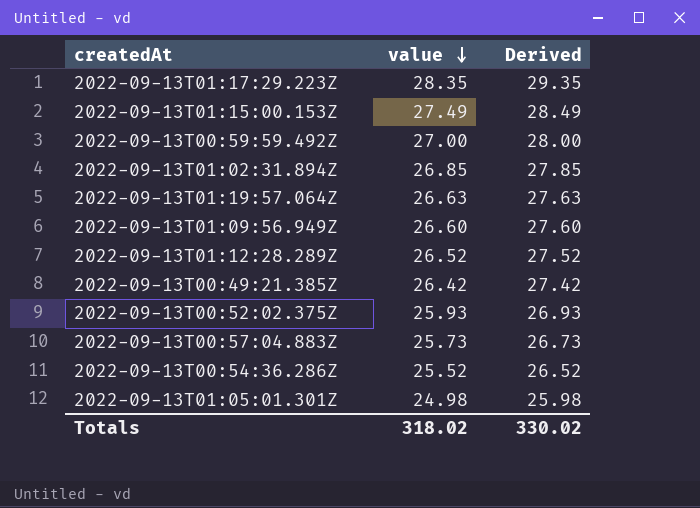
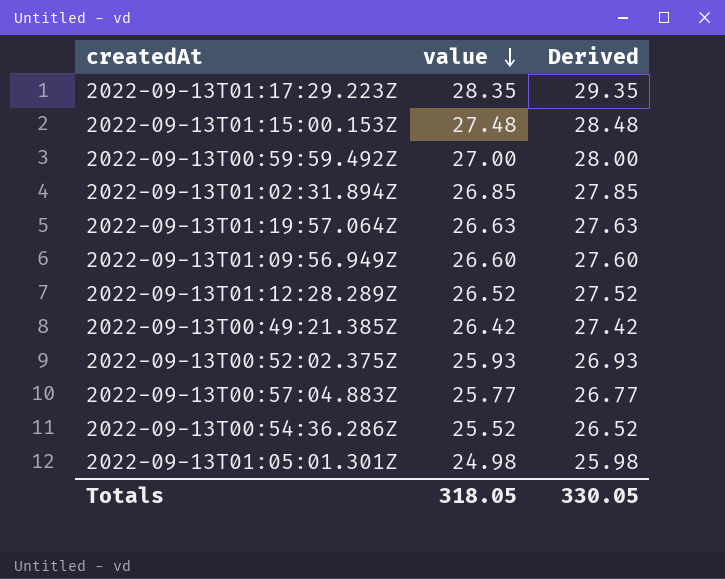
2022-09-13T01:15:00.153Z | value: 27.49 -> 27.48
2022-09-13T01:15:00.153Z | Derived: 28.49 -> 28.48
2022-09-13T00:57:04.883Z | value: 25.73 -> 25.77
2022-09-13T00:57:04.883Z | Derived: 26.73 -> 26.77
Totals | value: 318.02 -> 318.05
Totals | Derived: 330.02 -> 330.05

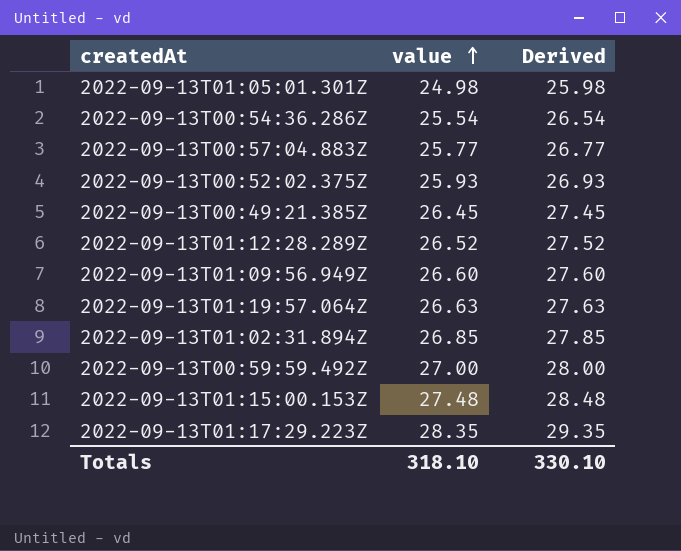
row order: value descending -> value ascending
2022-09-13T00:54:36.286Z | value: 25.52 -> 25.54
2022-09-13T00:54:36.286Z | Derived: 26.52 -> 26.54
2022-09-13T00:49:21.385Z | value: 26.42 -> 26.45
2022-09-13T00:49:21.385Z | Derived: 27.42 -> 27.45
Totals | value: 318.05 -> 318.10
Totals | Derived: 330.05 -> 330.10

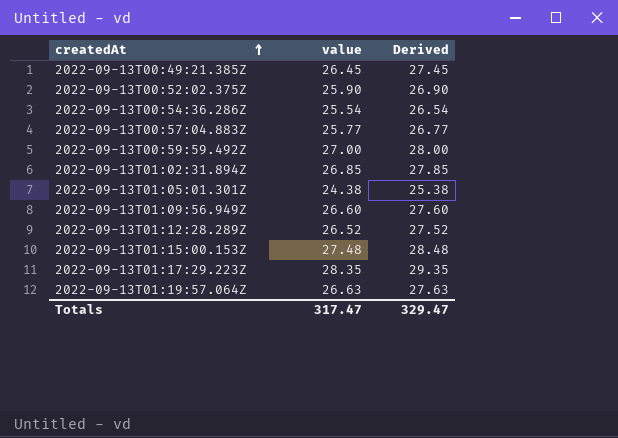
row order: value ascending -> createdAt ascending
2022-09-13T00:52:02.375Z | value: 25.93 -> 25.90
2022-09-13T00:52:02.375Z | Derived: 26.93 -> 26.90
2022-09-13T01:05:01.301Z | value: 24.98 -> 24.38
2022-09-13T01:05:01.301Z | Derived: 25.98 -> 25.38
Totals | value: 318.10 -> 317.47
Totals | Derived: 330.10 -> 329.47

